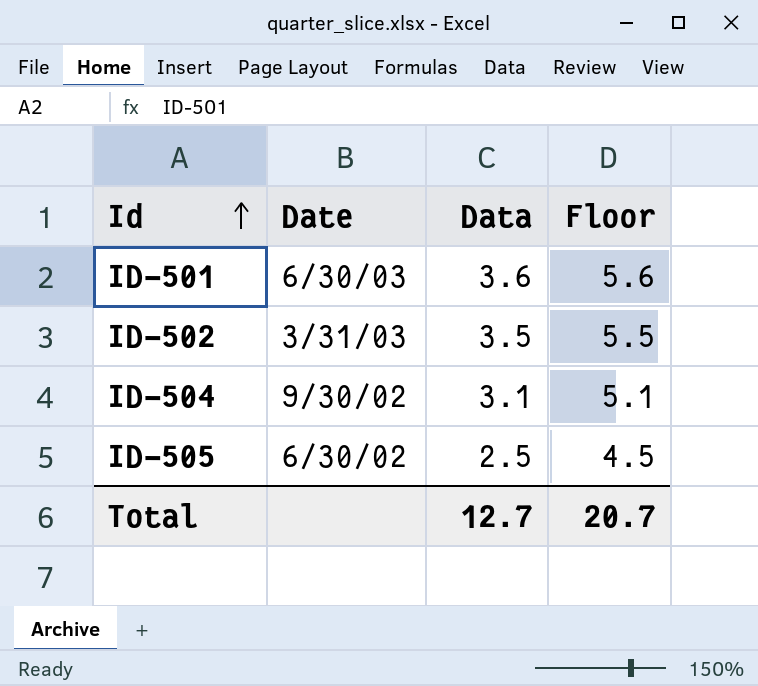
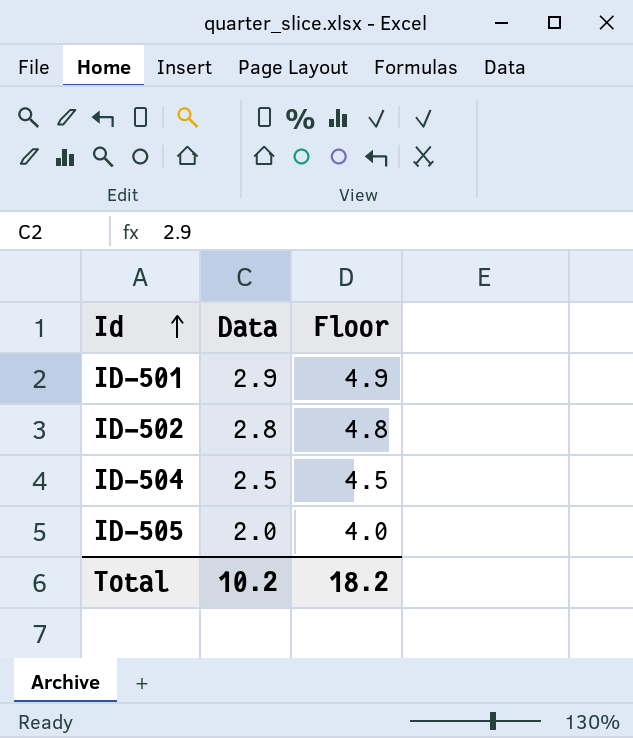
column Date | position: 2 -> none
ID-501 | Data: 3.6 -> 2.9
ID-501 | Floor: 5.6 -> 4.9
ID-502 | Data: 3.5 -> 2.8
ID-502 | Floor: 5.5 -> 4.8
ID-504 | Data: 3.1 -> 2.5
ID-504 | Floor: 5.1 -> 4.5
ID-505 | Data: 2.5 -> 2.0
ID-505 | Floor: 4.5 -> 4.0
Total | Data: 12.7 -> 10.2
Total | Floor: 20.7 -> 18.2

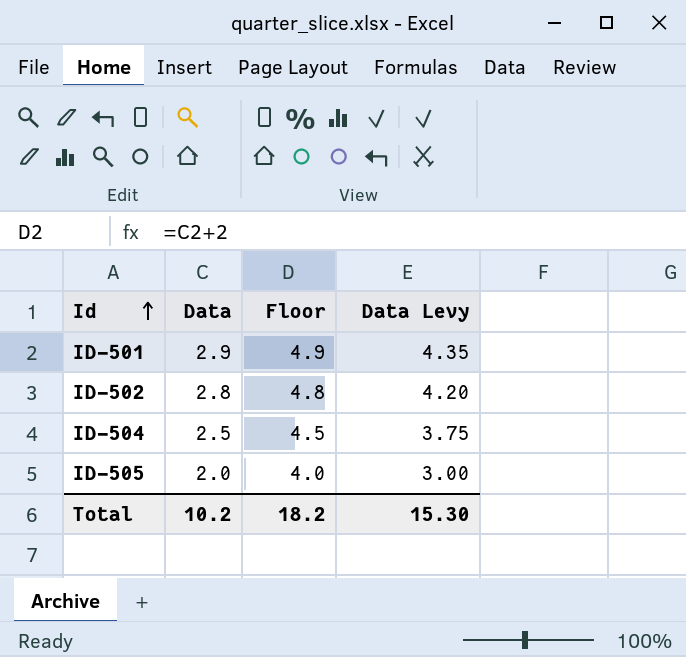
column Data Levy | formula: none -> [Data] * 1.5

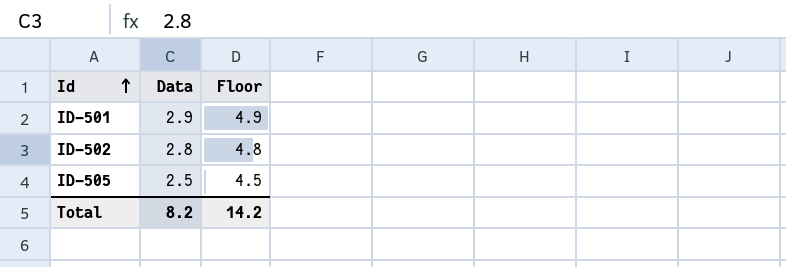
column Data Levy | formula: [Data] * 1.5 -> none
row ID-504: 2.5 | 4.5 | 3.75 -> none
ID-505 | Data: 2.0 -> 2.5
ID-505 | Floor: 4.0 -> 4.5
Total | Data: 10.2 -> 8.2
Total | Floor: 18.2 -> 14.2

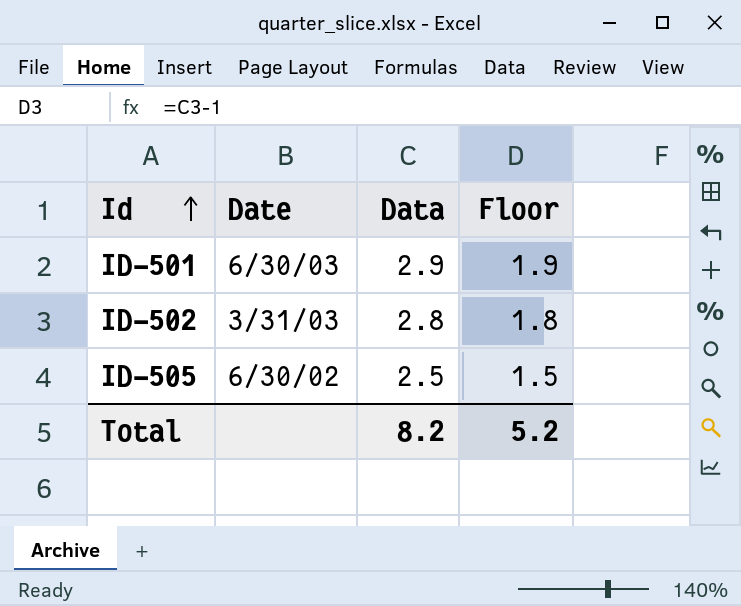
column Date | position: none -> 2
column Floor | formula: [Data] + 2 -> [Data] - 1
Total | Floor: 14.2 -> 5.2

